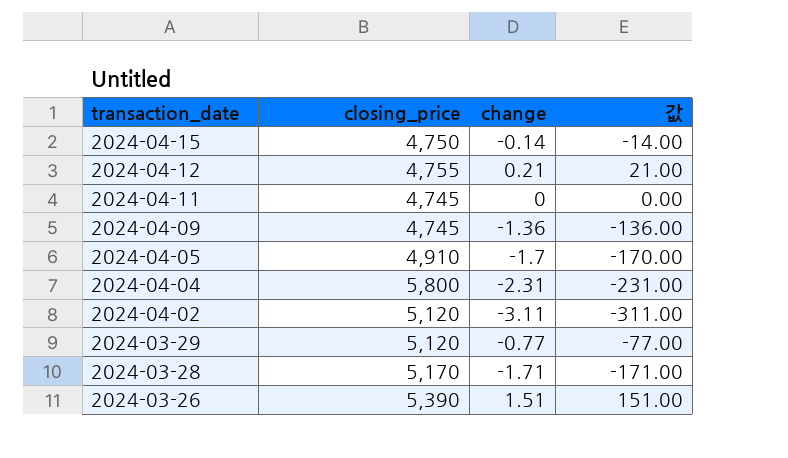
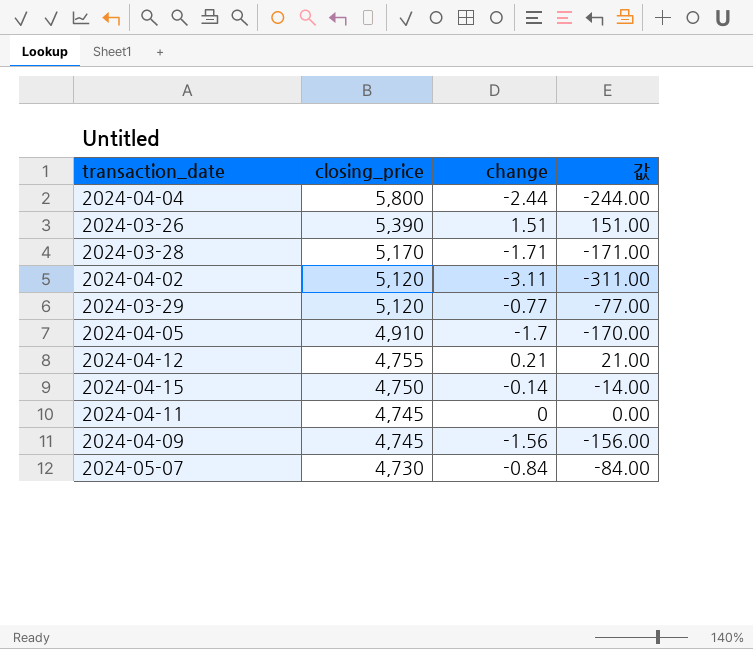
row order: transaction_date descending -> closing_price descending
2024-04-04 | change: -2.31 -> -2.44
2024-04-04 | 값: -231.00 -> -244.00
2024-04-09 | change: -1.36 -> -1.56
2024-04-09 | 값: -136.00 -> -156.00
row 2024-05-07: none -> 4,730 | -0.84 | -84.00

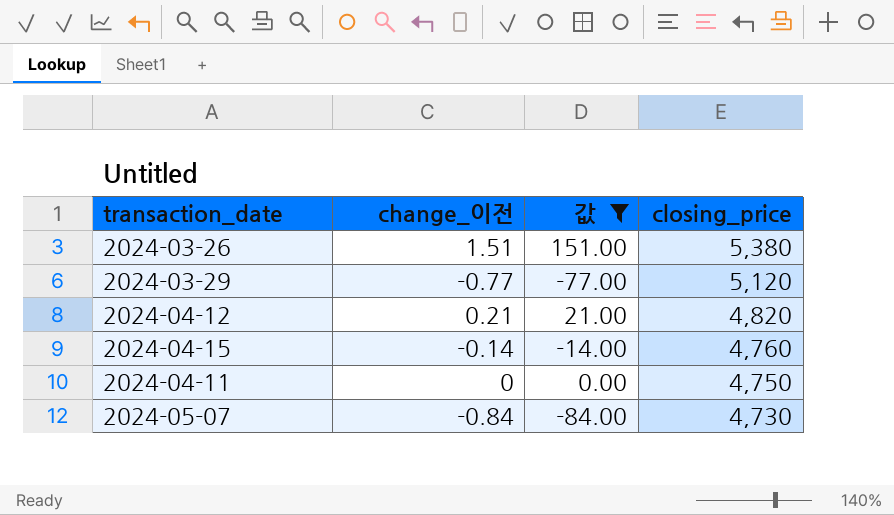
filter: none -> 값 >= -84.00
column name: change -> change_이전
column closing_price | position: 2 -> 4
2024-03-26 | closing_price: 5,390 -> 5,380
2024-04-12 | closing_price: 4,755 -> 4,820
2024-04-15 | closing_price: 4,750 -> 4,760
2024-04-11 | closing_price: 4,745 -> 4,750

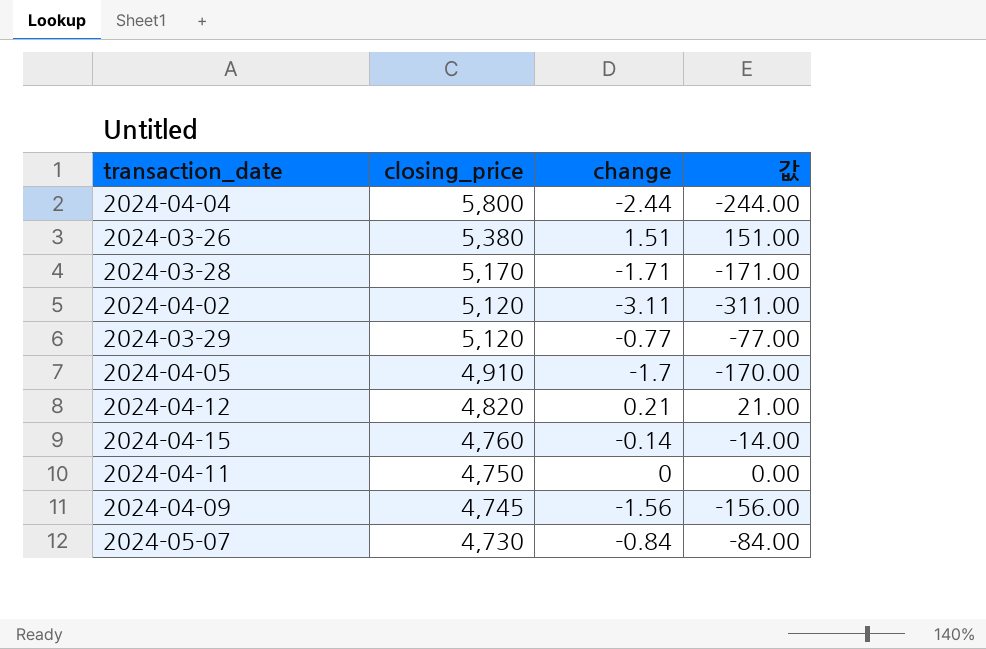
filter: 값 >= -84.00 -> none
column closing_price | position: 4 -> 2
column name: change_이전 -> change

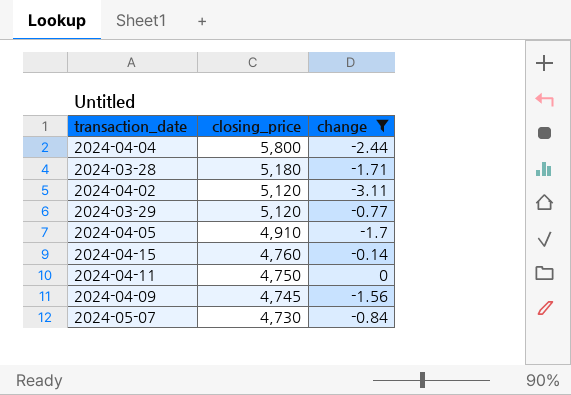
filter: none -> change <= 0
column 값 | formula: [change] * 100 -> none
2024-03-28 | closing_price: 5,170 -> 5,180

